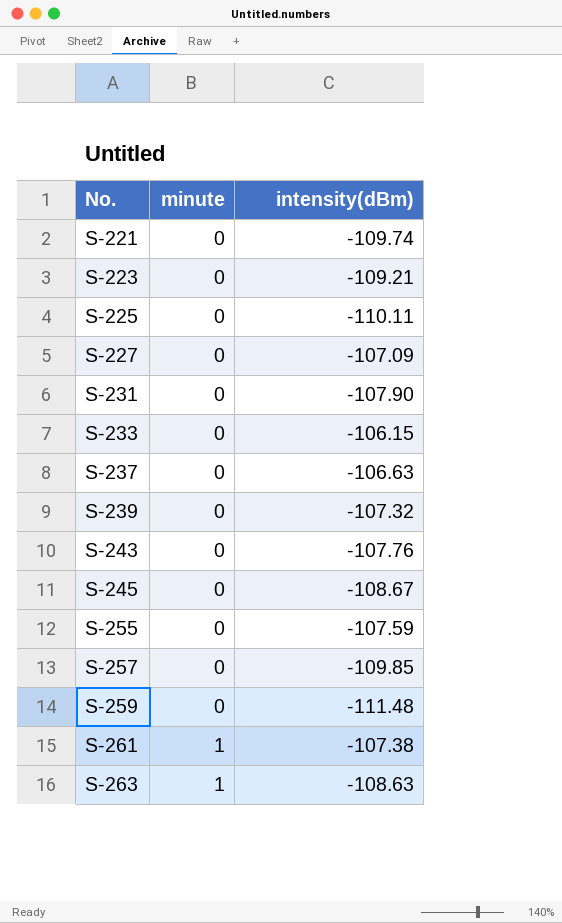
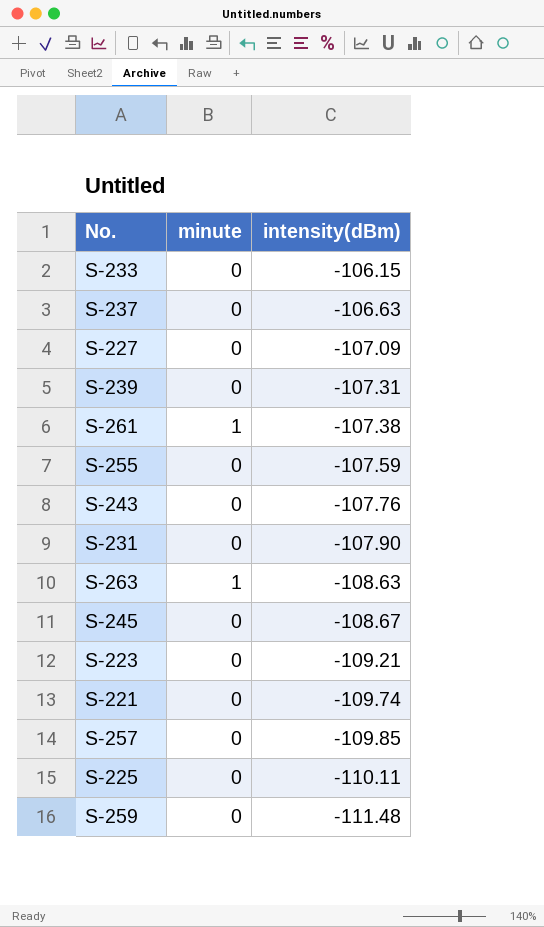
row order: No. ascending -> intensity(dBm) descending
S-239 | intensity(dBm): -107.32 -> -107.31

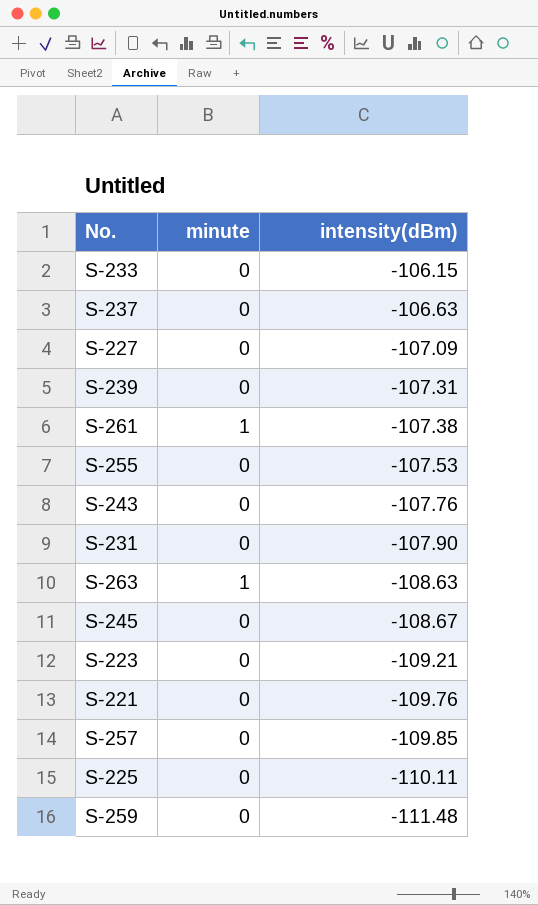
S-255 | intensity(dBm): -107.59 -> -107.53
S-221 | intensity(dBm): -109.74 -> -109.76

